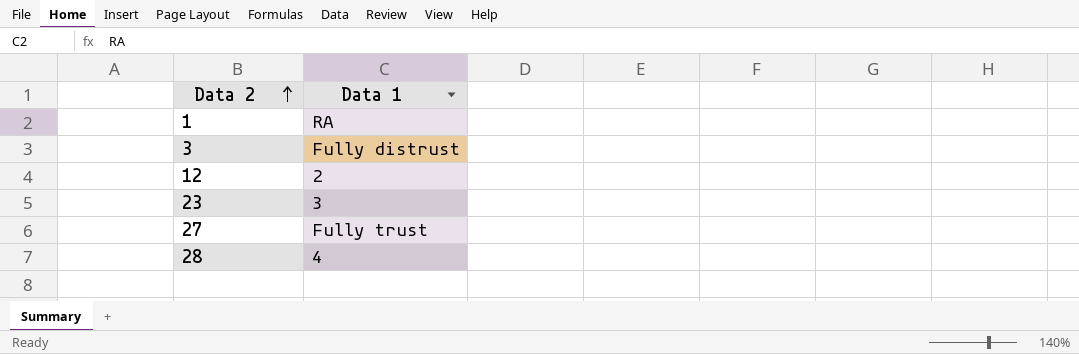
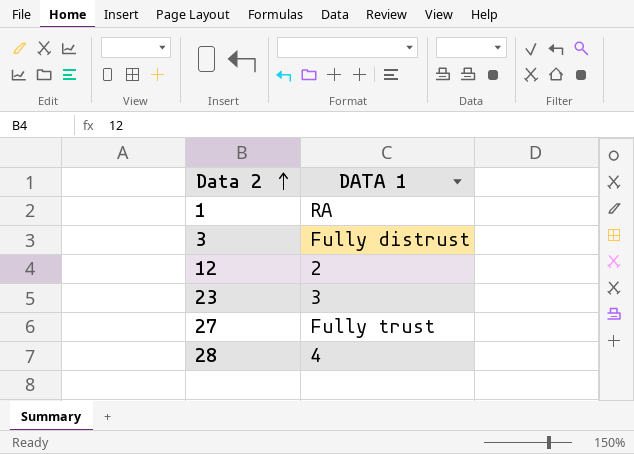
column name: Data 1 -> DATA 1

